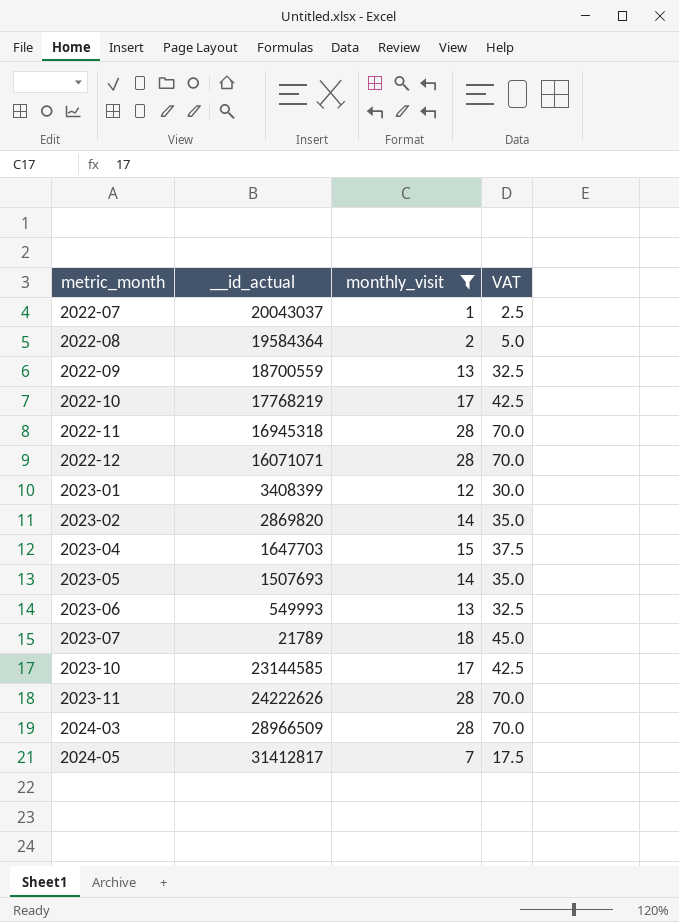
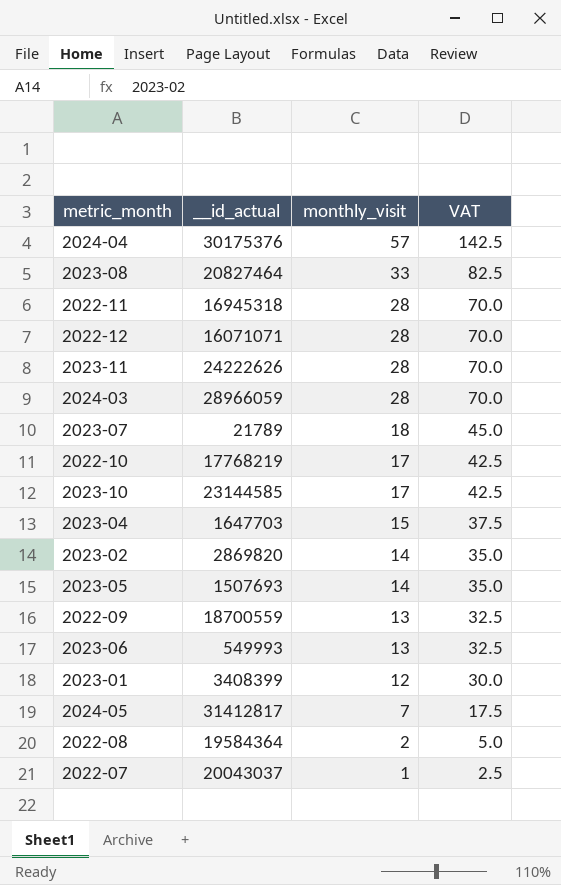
filter: monthly_visit <= 28 -> none
row order: metric_month ascending -> monthly_visit descending
2024-03 | __id_actual: 28966509 -> 28966059

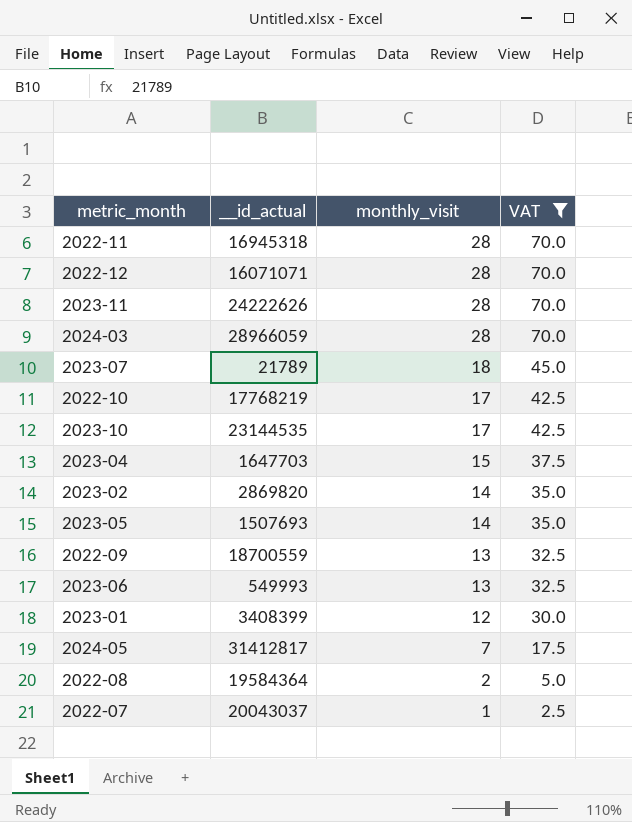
filter: none -> VAT <= 70.0
2023-10 | __id_actual: 23144585 -> 23144535

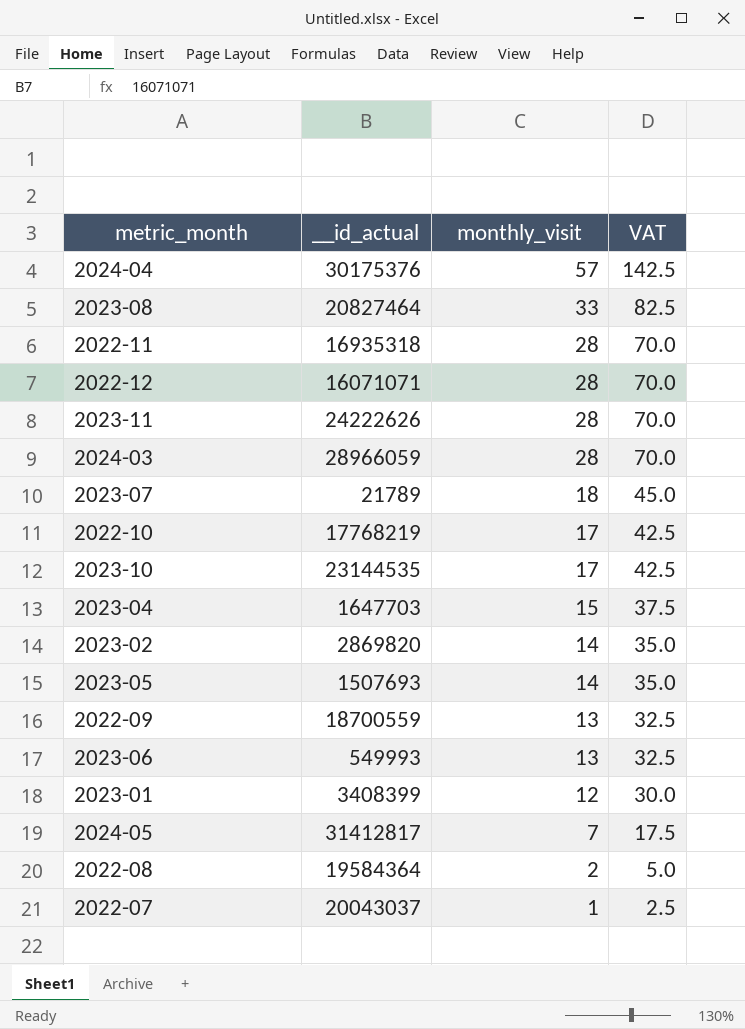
filter: VAT <= 70.0 -> none
2022-11 | __id_actual: 16945318 -> 16935318

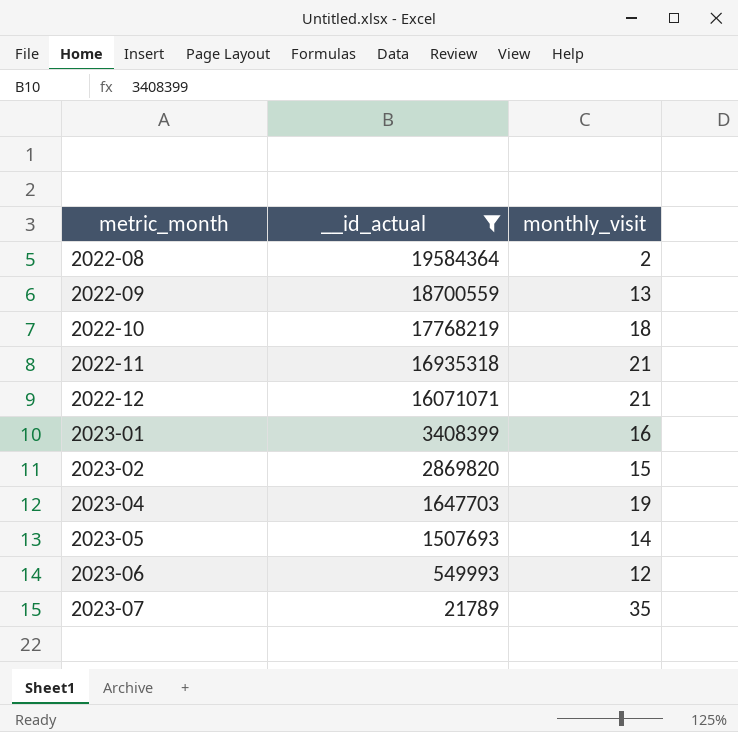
filter: none -> __id_actual <= 19584364
row order: monthly_visit descending -> metric_month ascending
column VAT | formula: [monthly_visit] * 2.5 -> none
2022-10 | monthly_visit: 17 -> 18
2022-11 | monthly_visit: 28 -> 21
2022-12 | monthly_visit: 28 -> 21
2023-01 | monthly_visit: 12 -> 16
2023-02 | monthly_visit: 14 -> 15
2023-04 | monthly_visit: 15 -> 19
2023-06 | monthly_visit: 13 -> 12
2023-07 | monthly_visit: 18 -> 35

